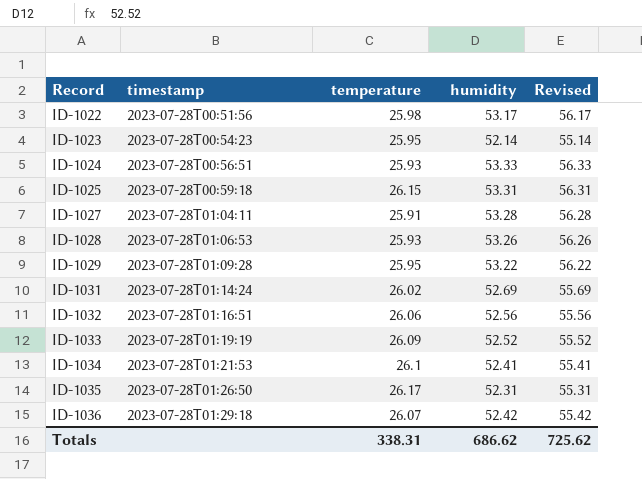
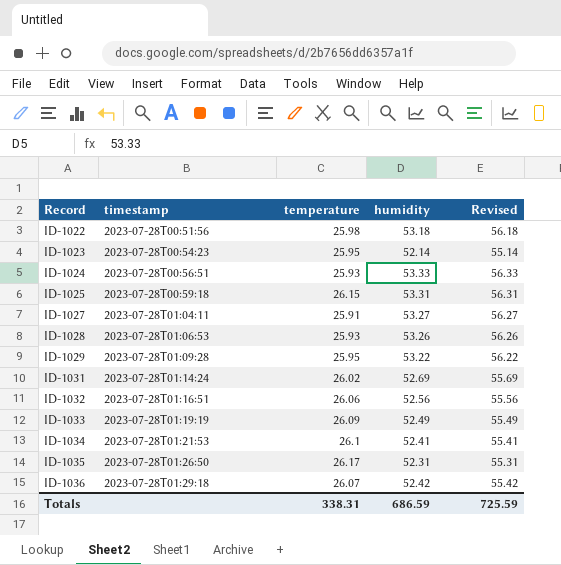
ID-1022 | humidity: 53.17 -> 53.18
ID-1022 | Revised: 56.17 -> 56.18
ID-1027 | humidity: 53.28 -> 53.27
ID-1027 | Revised: 56.28 -> 56.27
ID-1033 | humidity: 52.52 -> 52.49
ID-1033 | Revised: 55.52 -> 55.49
Totals | humidity: 686.62 -> 686.59
Totals | Revised: 725.62 -> 725.59

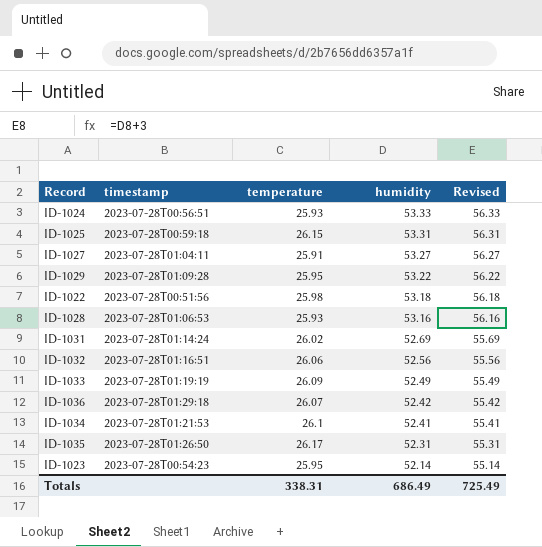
row order: Record ascending -> humidity descending
ID-1028 | humidity: 53.26 -> 53.16
ID-1028 | Revised: 56.26 -> 56.16
Totals | humidity: 686.59 -> 686.49
Totals | Revised: 725.59 -> 725.49

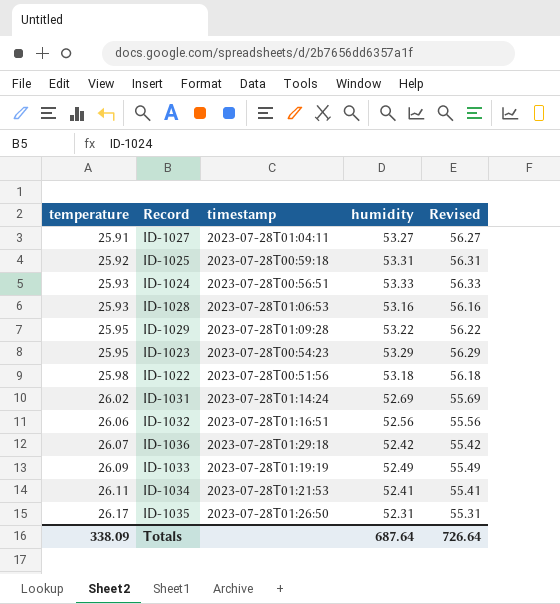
row order: humidity descending -> temperature ascending
column temperature | position: 3 -> 1
ID-1025 | temperature: 26.15 -> 25.92
ID-1023 | humidity: 52.14 -> 53.29
ID-1023 | Revised: 55.14 -> 56.29
ID-1034 | temperature: 26.1 -> 26.11
Totals | temperature: 338.31 -> 338.09
Totals | humidity: 686.49 -> 687.64
Totals | Revised: 725.49 -> 726.64

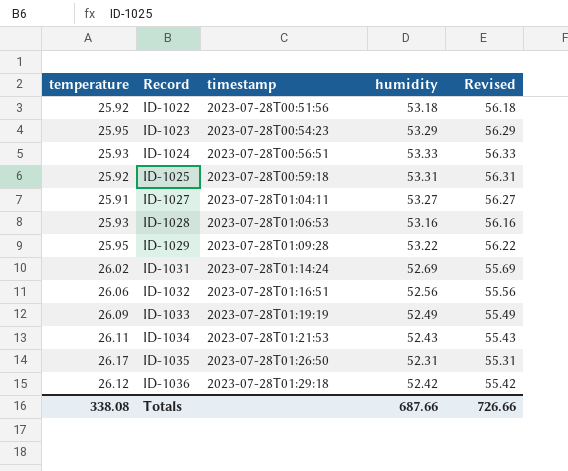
row order: temperature ascending -> Record ascending
ID-1022 | temperature: 25.98 -> 25.92
ID-1034 | humidity: 52.41 -> 52.43
ID-1034 | Revised: 55.41 -> 55.43
ID-1036 | temperature: 26.07 -> 26.12
Totals | temperature: 338.09 -> 338.08
Totals | humidity: 687.64 -> 687.66
Totals | Revised: 726.64 -> 726.66

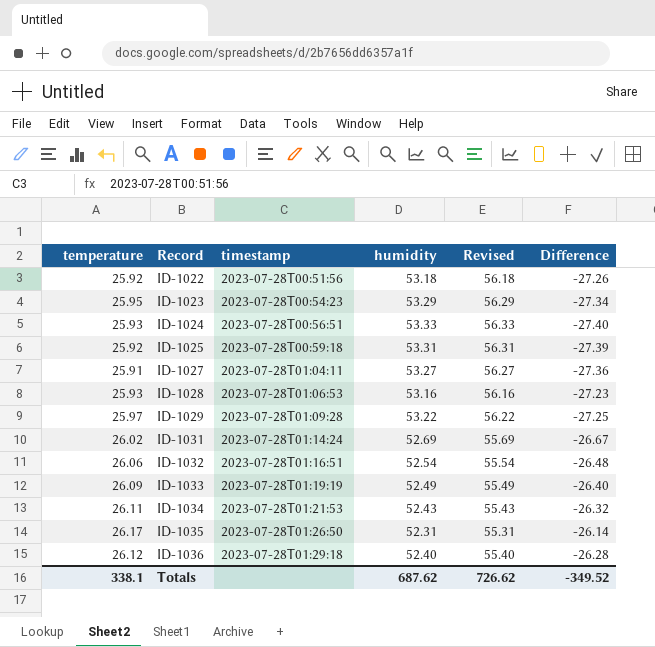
column Difference | formula: none -> [temperature] - [humidity]
ID-1029 | temperature: 25.95 -> 25.97
ID-1032 | humidity: 52.56 -> 52.54
ID-1032 | Revised: 55.56 -> 55.54
ID-1036 | humidity: 52.42 -> 52.40
ID-1036 | Revised: 55.42 -> 55.40
Totals | temperature: 338.08 -> 338.1
Totals | humidity: 687.66 -> 687.62
Totals | Revised: 726.66 -> 726.62

